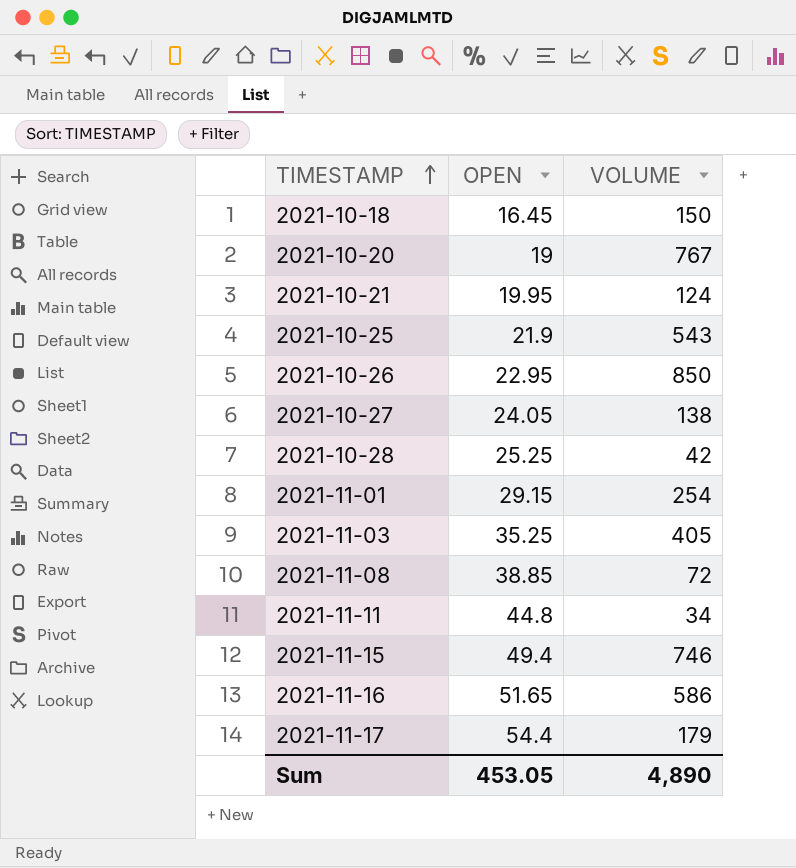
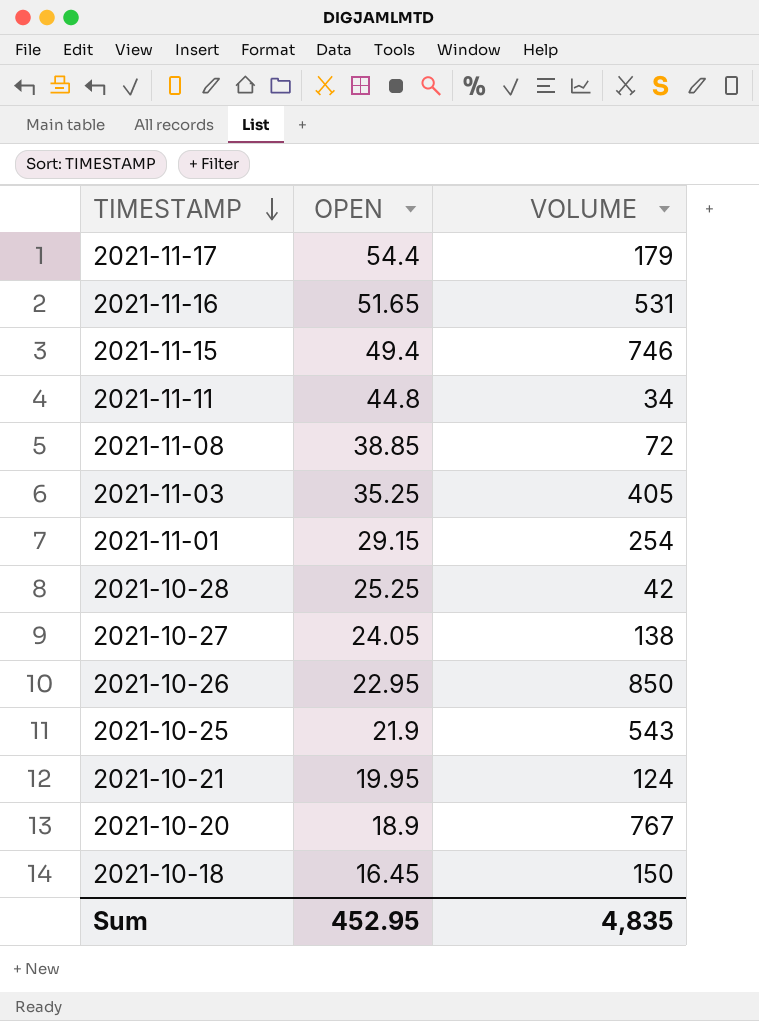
row order: TIMESTAMP ascending -> TIMESTAMP descending
2021-11-16 | VOLUME: 586 -> 531
2021-10-20 | OPEN: 19 -> 18.9
Sum | OPEN: 453.05 -> 452.95
Sum | VOLUME: 4,890 -> 4,835

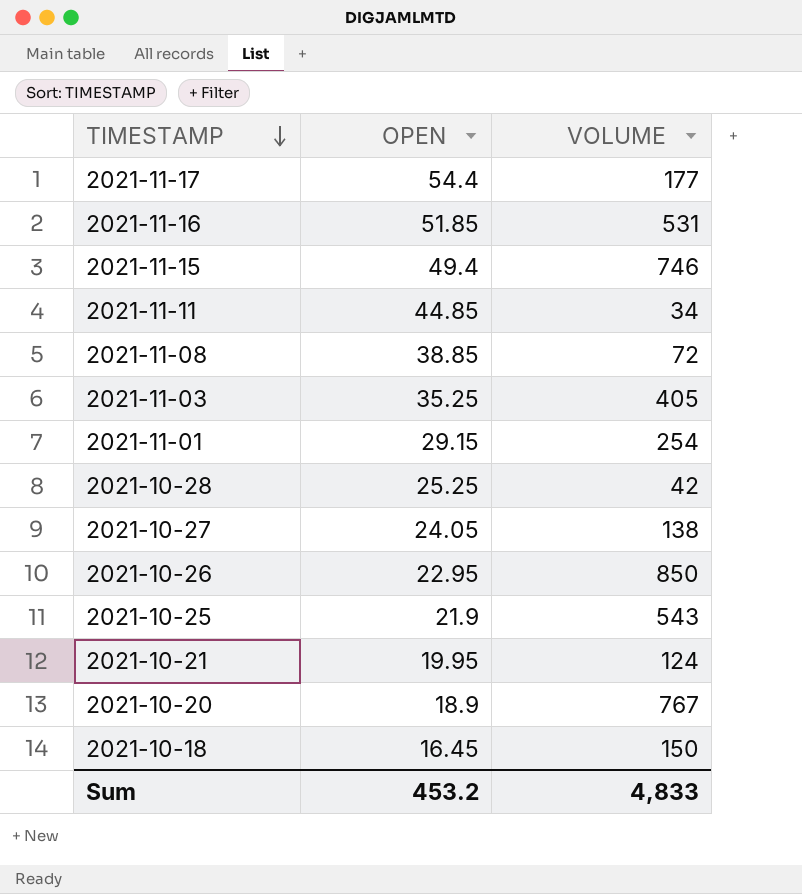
2021-11-17 | VOLUME: 179 -> 177
2021-11-16 | OPEN: 51.65 -> 51.85
2021-11-11 | OPEN: 44.8 -> 44.85
Sum | OPEN: 452.95 -> 453.2
Sum | VOLUME: 4,835 -> 4,833

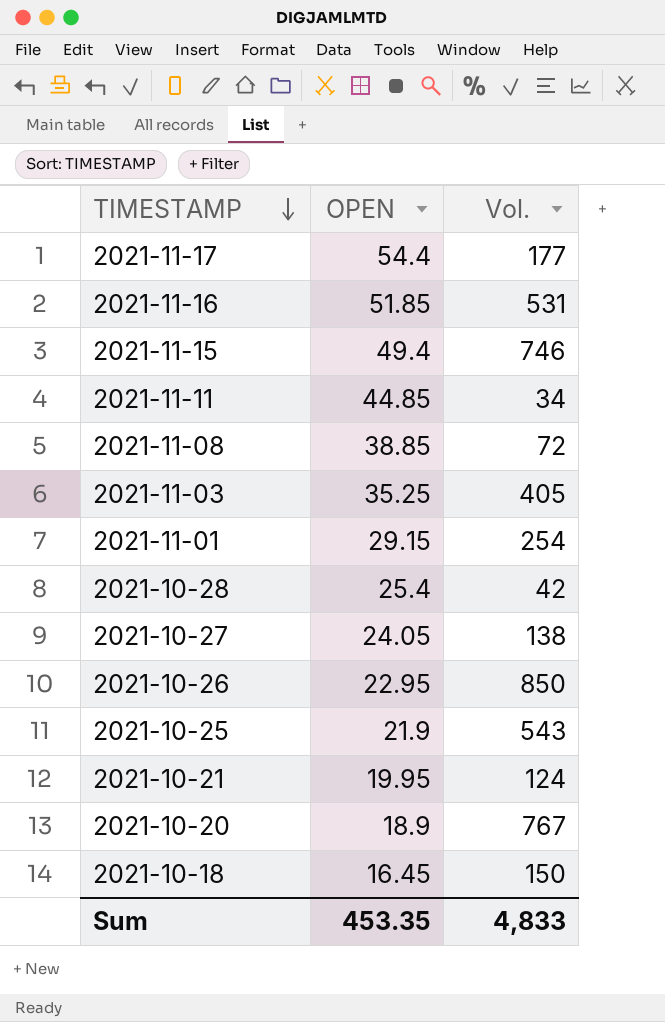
column name: VOLUME -> Vol.
2021-10-28 | OPEN: 25.25 -> 25.4
Sum | OPEN: 453.2 -> 453.35

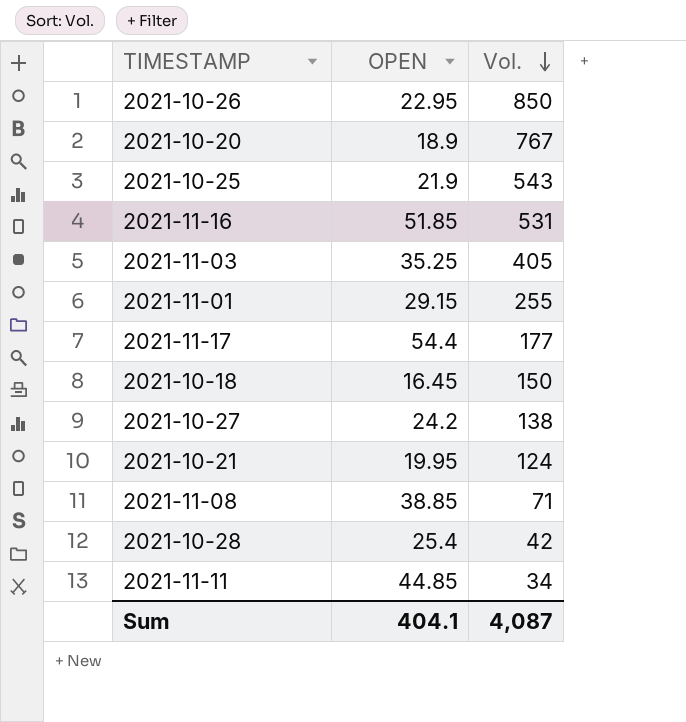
row order: TIMESTAMP descending -> Vol. descending
row 2021-11-15: 49.4 | 746 -> none
2021-11-01 | Vol.: 254 -> 255
2021-10-27 | OPEN: 24.05 -> 24.2
2021-11-08 | Vol.: 72 -> 71
Sum | OPEN: 453.35 -> 404.1
Sum | Vol.: 4,833 -> 4,087

